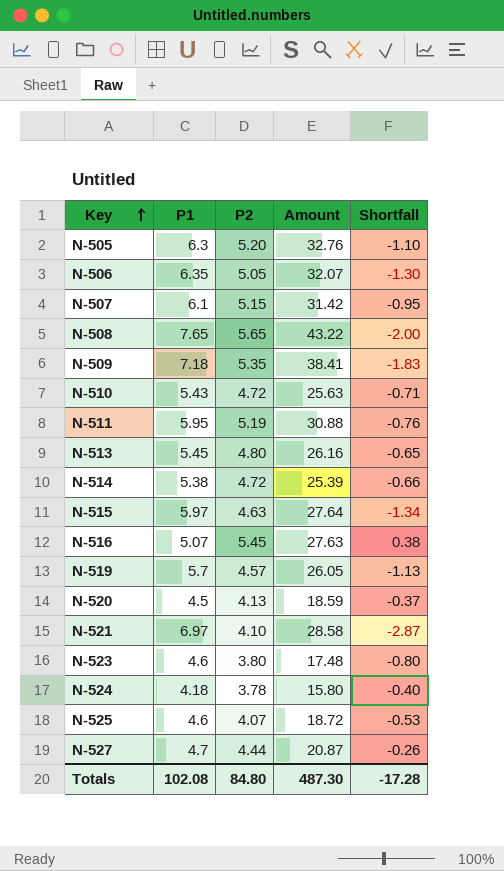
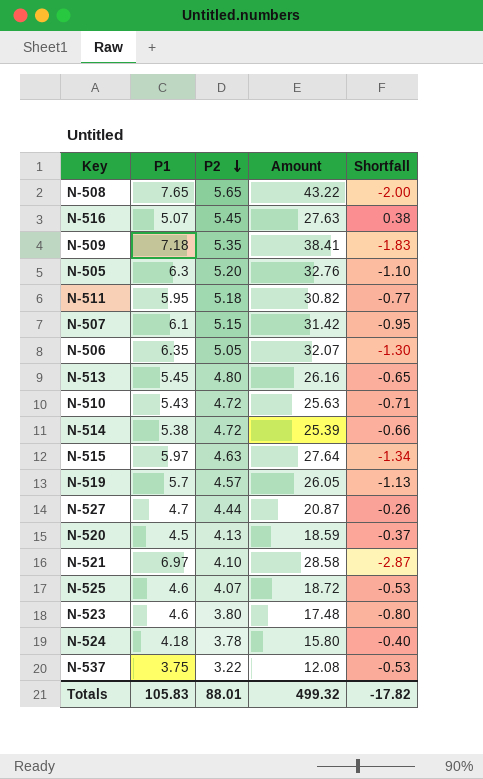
row order: Key ascending -> P2 descending
N-511 | P2: 5.19 -> 5.18
N-511 | Amount: 30.88 -> 30.82
N-511 | Shortfall: -0.76 -> -0.77
row N-537: none -> 3.75 | 3.22 | 12.08 | -0.53
Totals | P1: 102.08 -> 105.83
Totals | P2: 84.80 -> 88.01
Totals | Amount: 487.30 -> 499.32
Totals | Shortfall: -17.28 -> -17.82

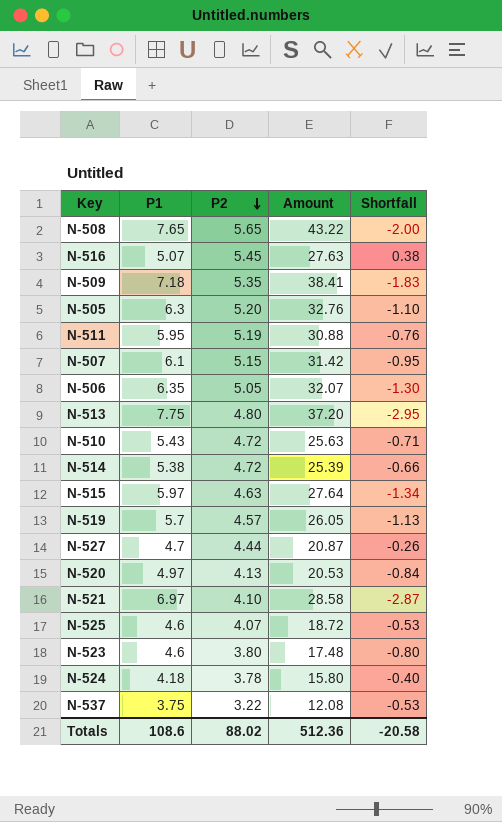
N-511 | P2: 5.18 -> 5.19
N-511 | Amount: 30.82 -> 30.88
N-511 | Shortfall: -0.77 -> -0.76
N-513 | P1: 5.45 -> 7.75
N-513 | Amount: 26.16 -> 37.20
N-513 | Shortfall: -0.65 -> -2.95
N-520 | P1: 4.5 -> 4.97
N-520 | Amount: 18.59 -> 20.53
N-520 | Shortfall: -0.37 -> -0.84
Totals | P1: 105.83 -> 108.6
Totals | P2: 88.01 -> 88.02
Totals | Amount: 499.32 -> 512.36
Totals | Shortfall: -17.82 -> -20.58

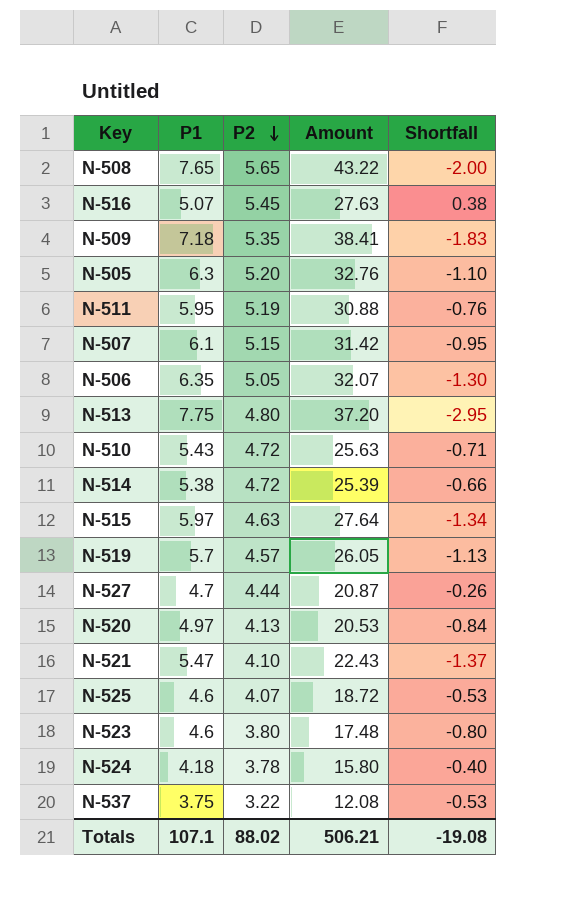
N-521 | P1: 6.97 -> 5.47
N-521 | Amount: 28.58 -> 22.43
N-521 | Shortfall: -2.87 -> -1.37
Totals | P1: 108.6 -> 107.1
Totals | Amount: 512.36 -> 506.21
Totals | Shortfall: -20.58 -> -19.08

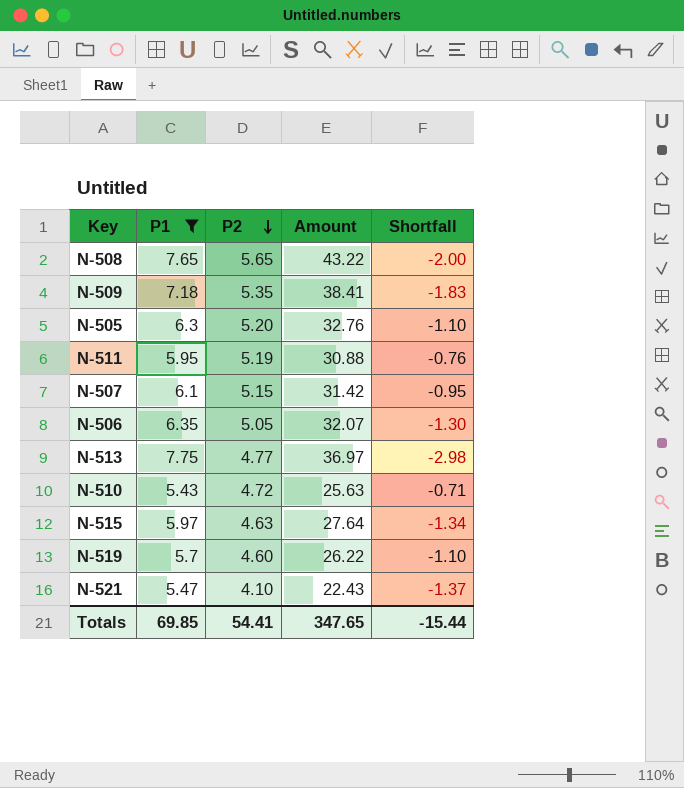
filter: none -> P1 >= 5.43
N-513 | P2: 4.80 -> 4.77
N-513 | Amount: 37.20 -> 36.97
N-513 | Shortfall: -2.95 -> -2.98
N-519 | P2: 4.57 -> 4.60
N-519 | Amount: 26.05 -> 26.22
N-519 | Shortfall: -1.13 -> -1.10
Totals | P1: 107.1 -> 69.85
Totals | P2: 88.02 -> 54.41
Totals | Amount: 506.21 -> 347.65
Totals | Shortfall: -19.08 -> -15.44

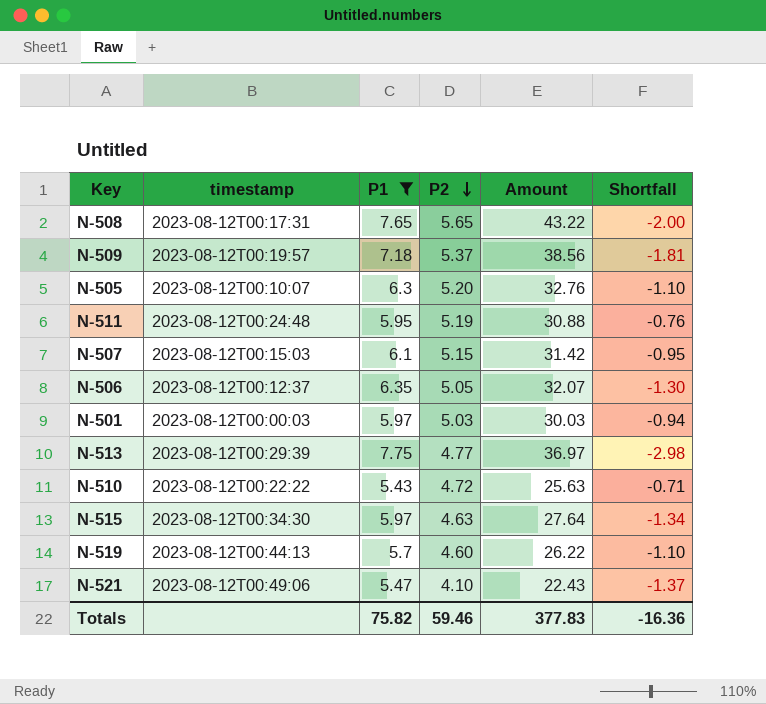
column timestamp | position: none -> 2
N-509 | P2: 5.35 -> 5.37
N-509 | Amount: 38.41 -> 38.56
N-509 | Shortfall: -1.83 -> -1.81
row N-501: none -> 2023-08-12T00:00:03 | 5.97 | 5.03 | 30.03 | -0.94
Totals | P1: 69.85 -> 75.82
Totals | P2: 54.41 -> 59.46
Totals | Amount: 347.65 -> 377.83
Totals | Shortfall: -15.44 -> -16.36

